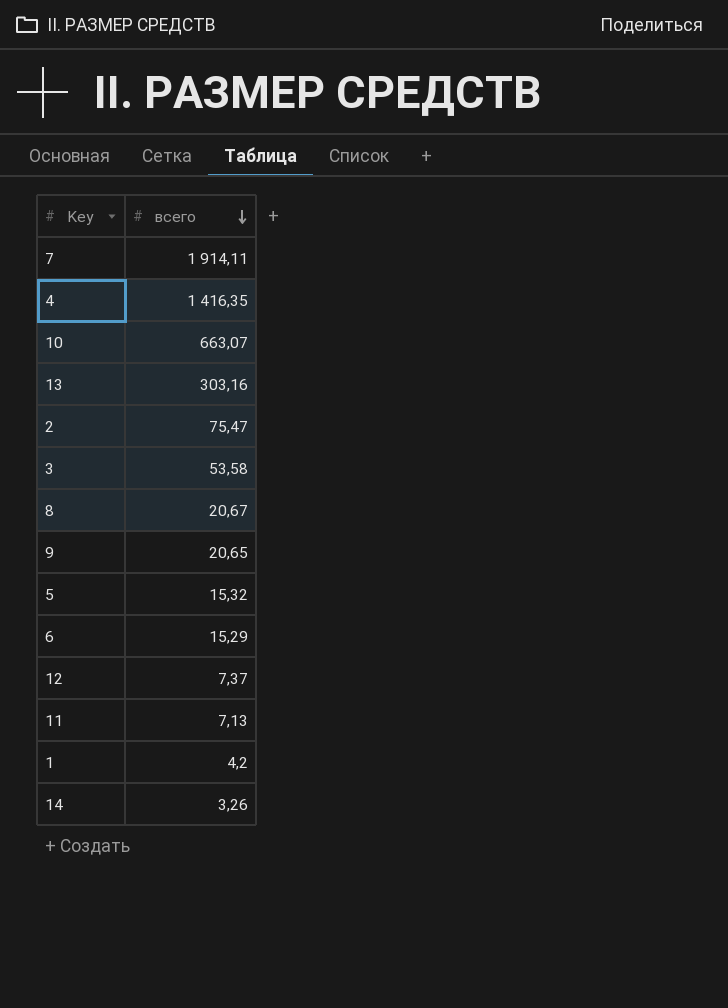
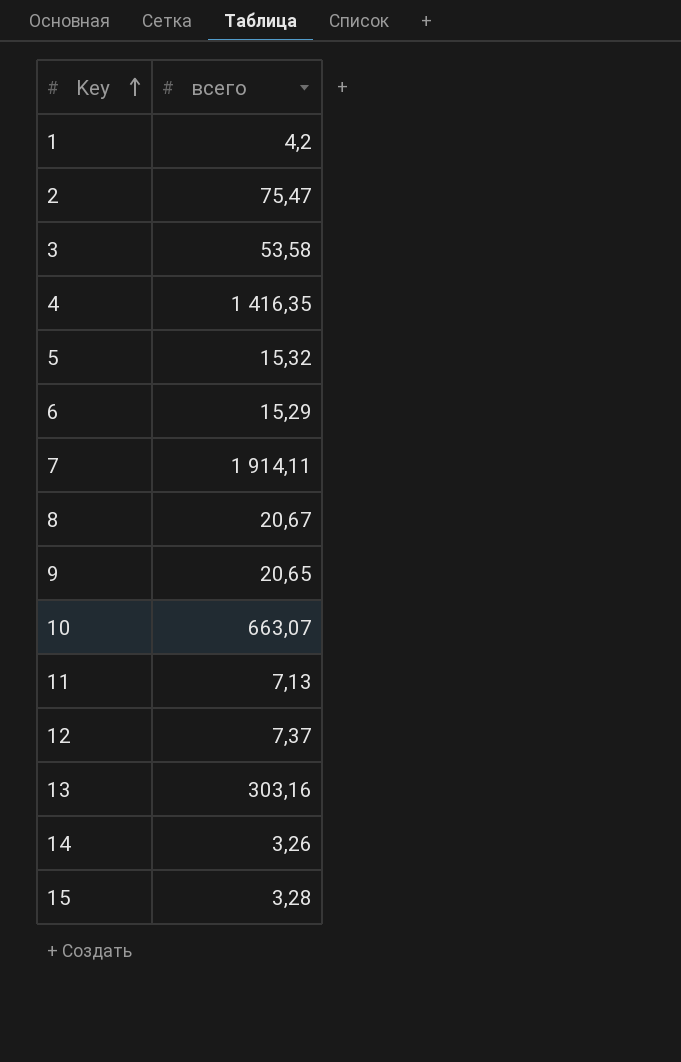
row order: всего descending -> Key ascending
row 15: none -> 3,28

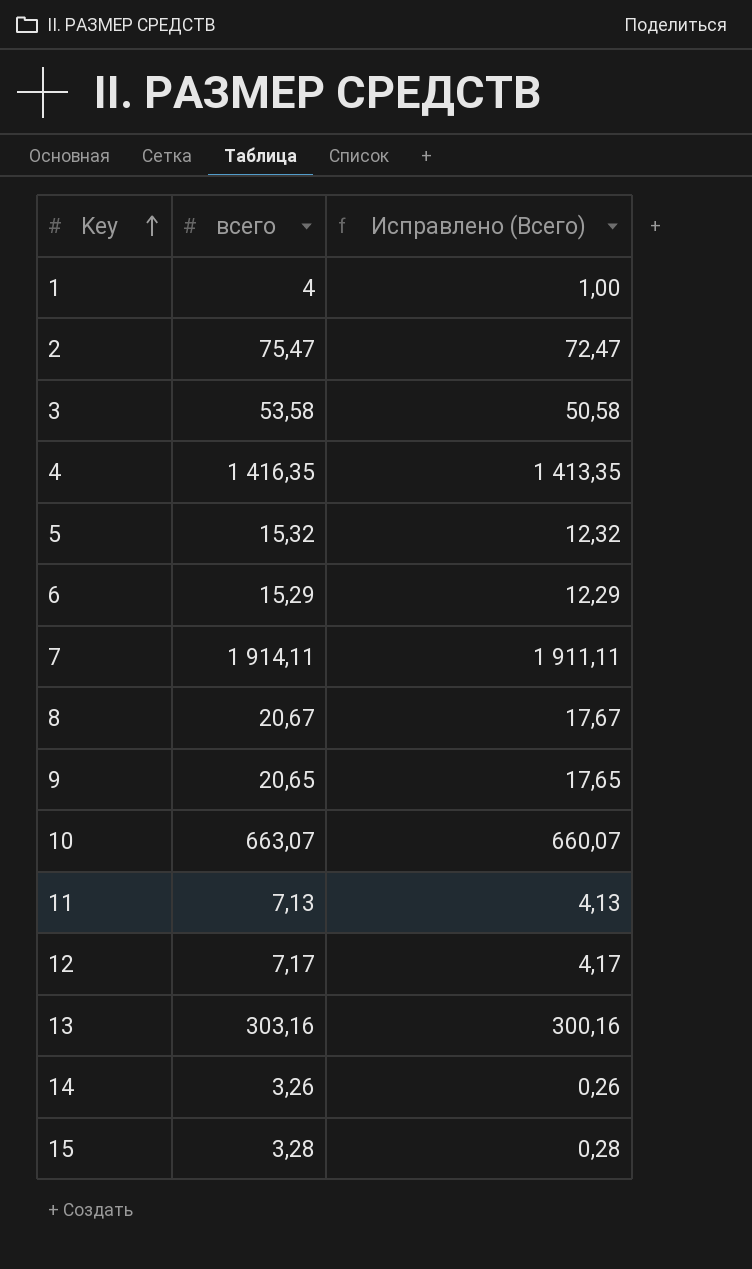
column Исправлено (Всего) | formula: none -> [всего] - 3
1 | всего: 4,2 -> 4
12 | всего: 7,37 -> 7,17

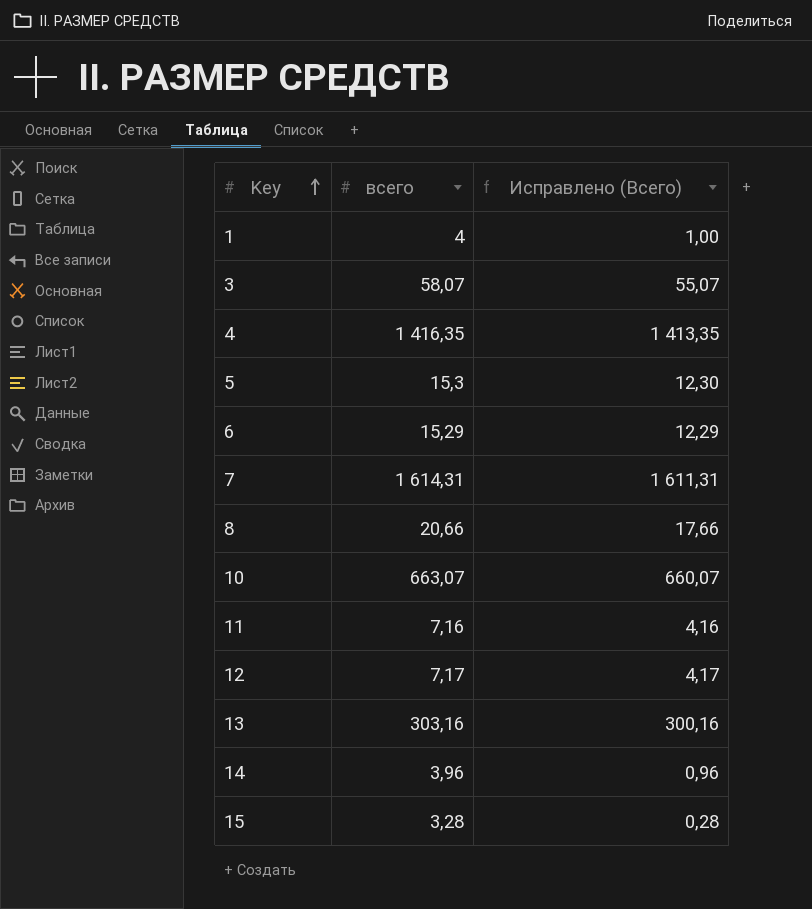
row 2: 75,47 | 72,47 -> none
row 9: 20,65 | 17,65 -> none
3 | всего: 53,58 -> 58,07
3 | Исправлено (Всего): 50,58 -> 55,07
5 | всего: 15,32 -> 15,3
5 | Исправлено (Всего): 12,32 -> 12,30
7 | всего: 1 914,11 -> 1 614,31
7 | Исправлено (Всего): 1 911,11 -> 1 611,31
8 | всего: 20,67 -> 20,66
8 | Исправлено (Всего): 17,67 -> 17,66
11 | всего: 7,13 -> 7,16
11 | Исправлено (Всего): 4,13 -> 4,16
14 | всего: 3,26 -> 3,96
14 | Исправлено (Всего): 0,26 -> 0,96

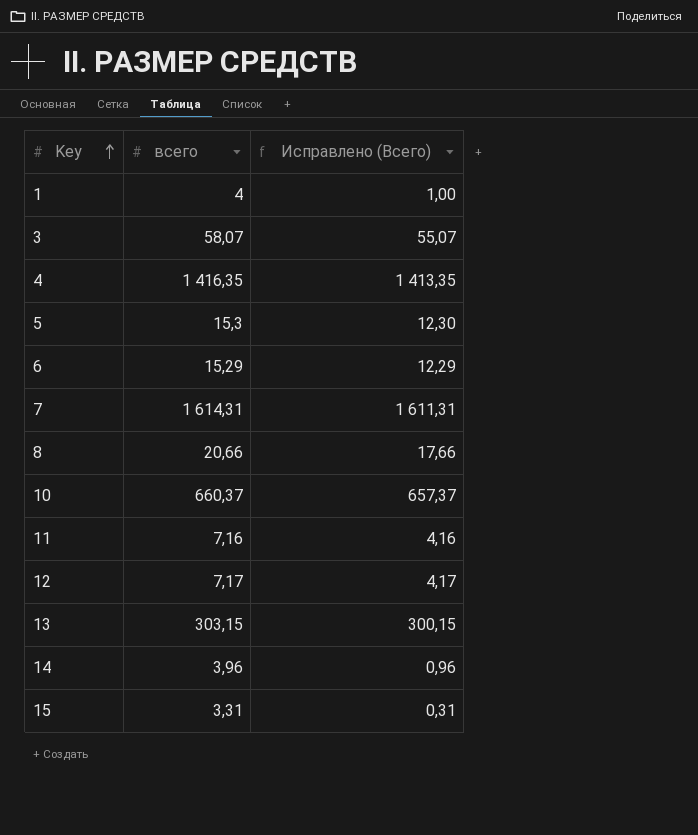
10 | всего: 663,07 -> 660,37
10 | Исправлено (Всего): 660,07 -> 657,37
13 | всего: 303,16 -> 303,15
13 | Исправлено (Всего): 300,16 -> 300,15
15 | всего: 3,28 -> 3,31
15 | Исправлено (Всего): 0,28 -> 0,31

